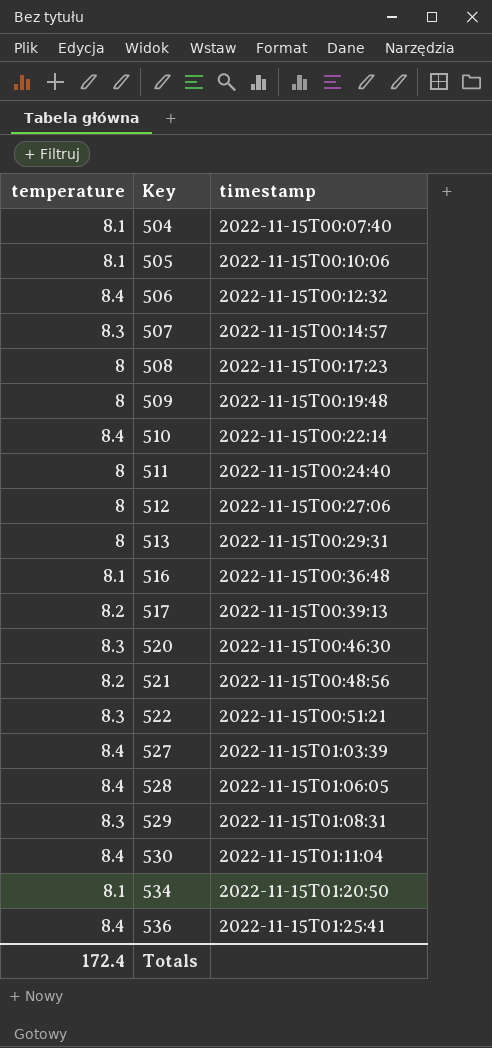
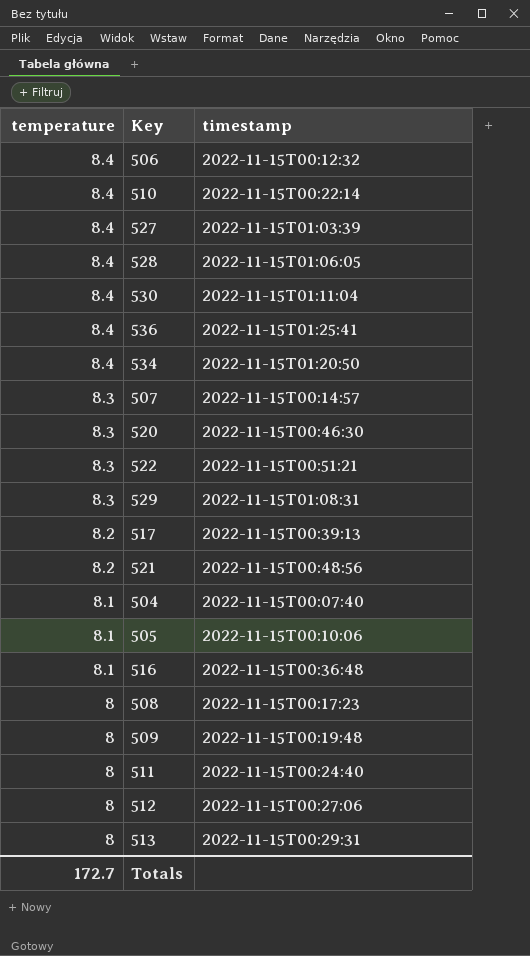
row order: Key ascending -> temperature descending
534 | temperature: 8.1 -> 8.4
Totals | temperature: 172.4 -> 172.7

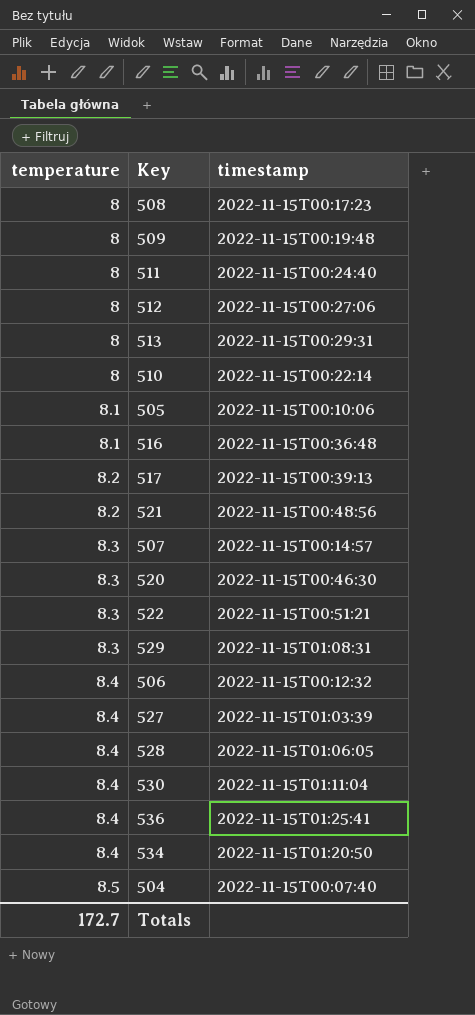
row order: temperature descending -> temperature ascending
510 | temperature: 8.4 -> 8
504 | temperature: 8.1 -> 8.5

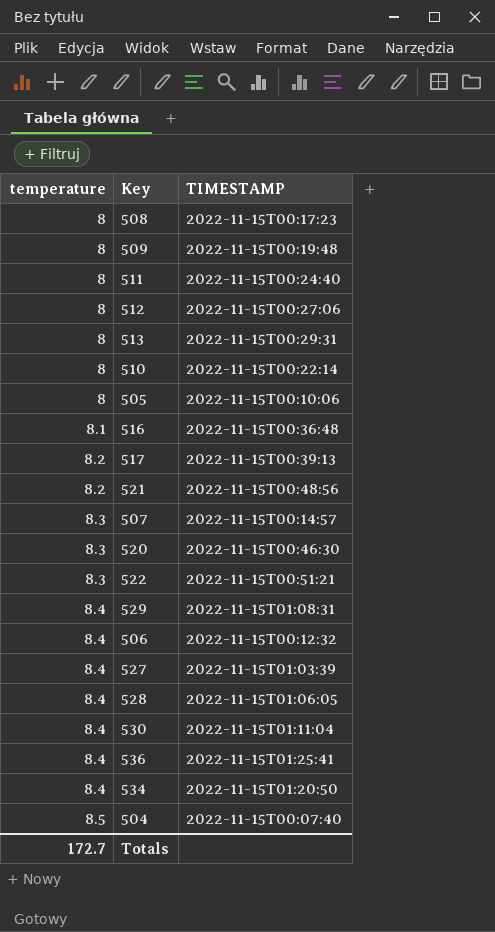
column name: timestamp -> TIMESTAMP
505 | temperature: 8.1 -> 8
529 | temperature: 8.3 -> 8.4

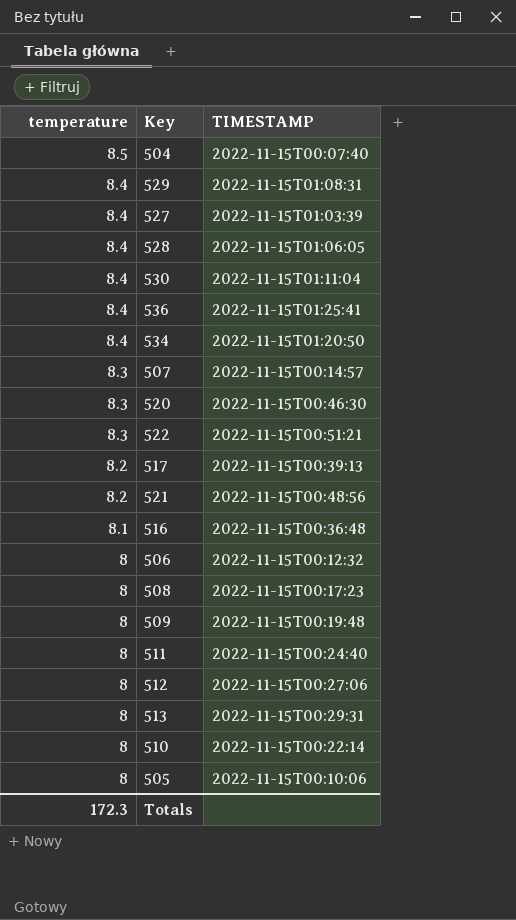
row order: temperature ascending -> temperature descending
506 | temperature: 8.4 -> 8
Totals | temperature: 172.7 -> 172.3

